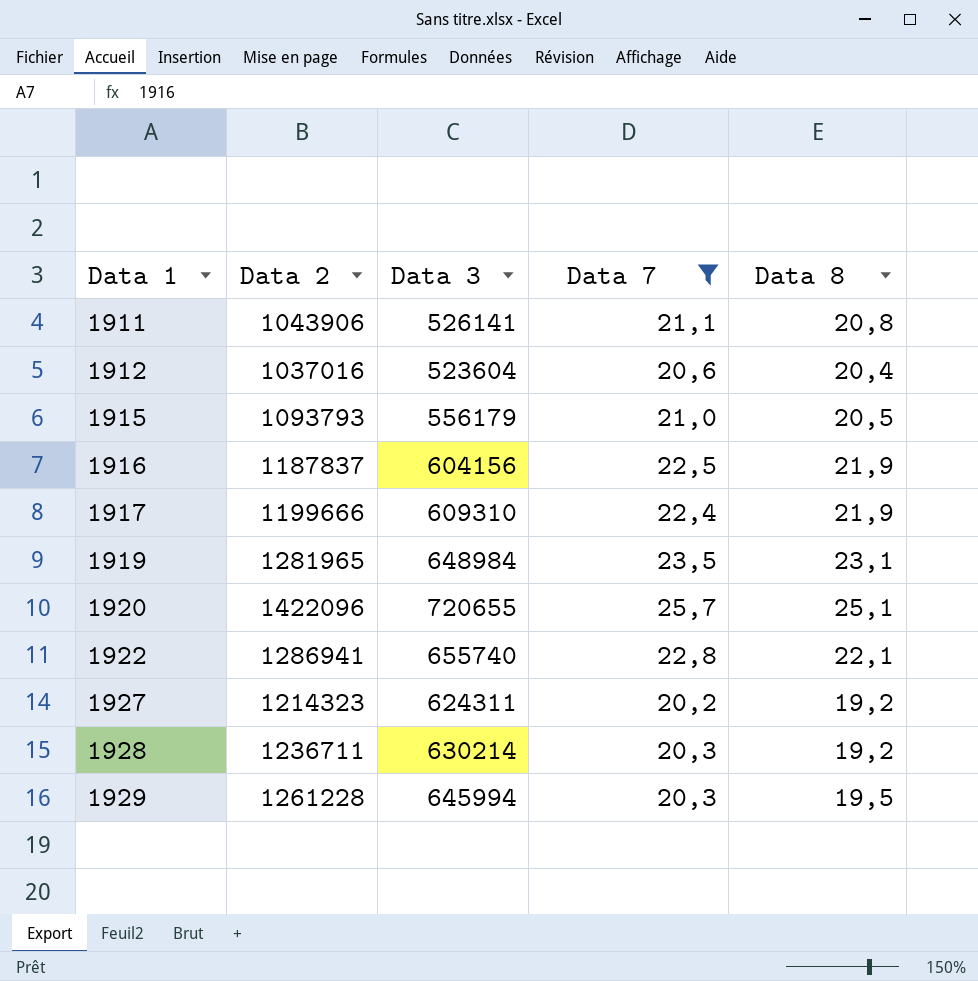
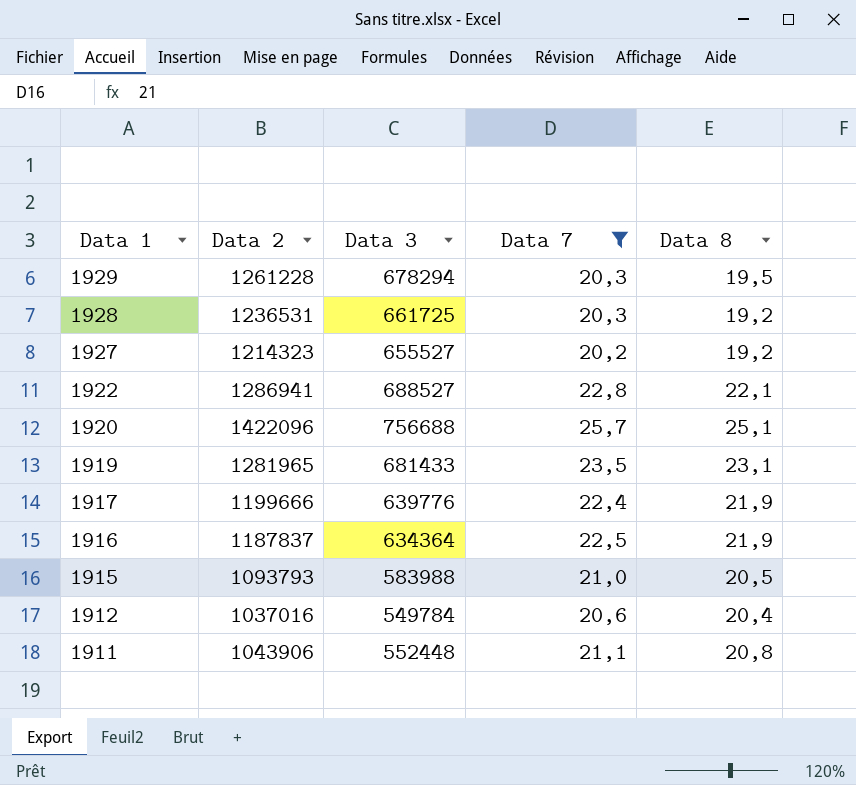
row order: Data 1 ascending -> Data 1 descending
1929 | Data 3: 645994 -> 678294
1928 | Data 2: 1236711 -> 1236531
1928 | Data 3: 630214 -> 661725
1927 | Data 3: 624311 -> 655527
1922 | Data 3: 655740 -> 688527
1920 | Data 3: 720655 -> 756688
1919 | Data 3: 648984 -> 681433
1917 | Data 3: 609310 -> 639776
1916 | Data 3: 604156 -> 634364
1915 | Data 3: 556179 -> 583988
1912 | Data 3: 523604 -> 549784
1911 | Data 3: 526141 -> 552448

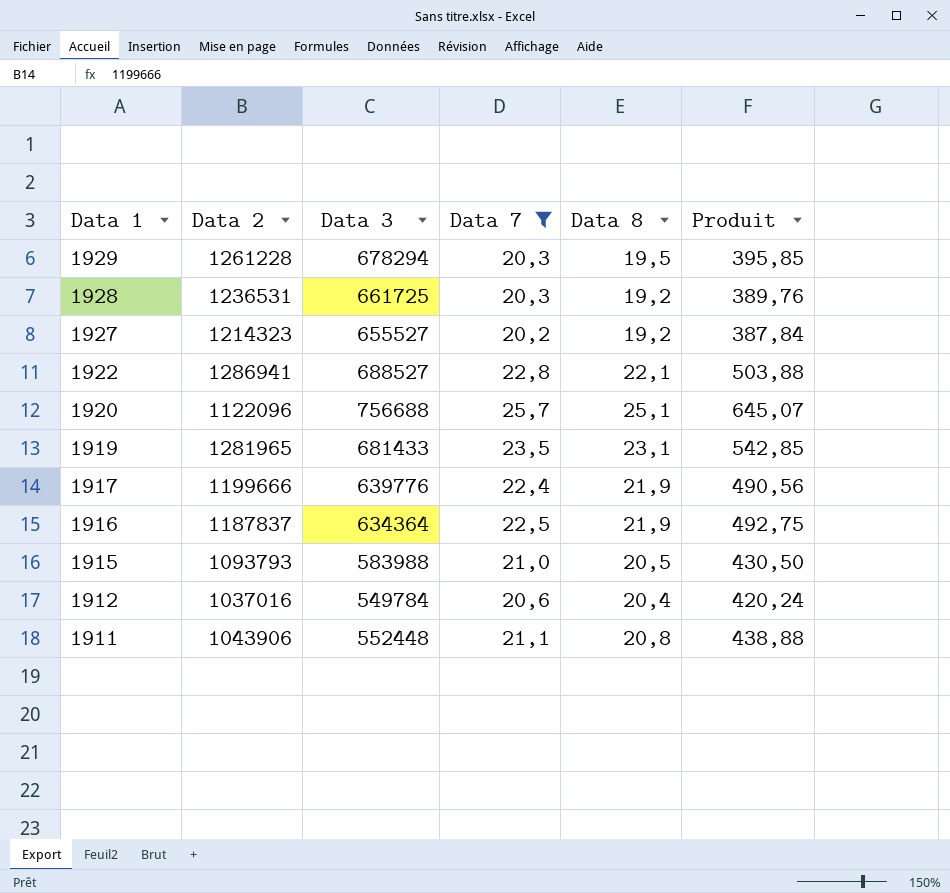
column Produit | formula: none -> [Data 7] * [Data 8]
1920 | Data 2: 1422096 -> 1122096

